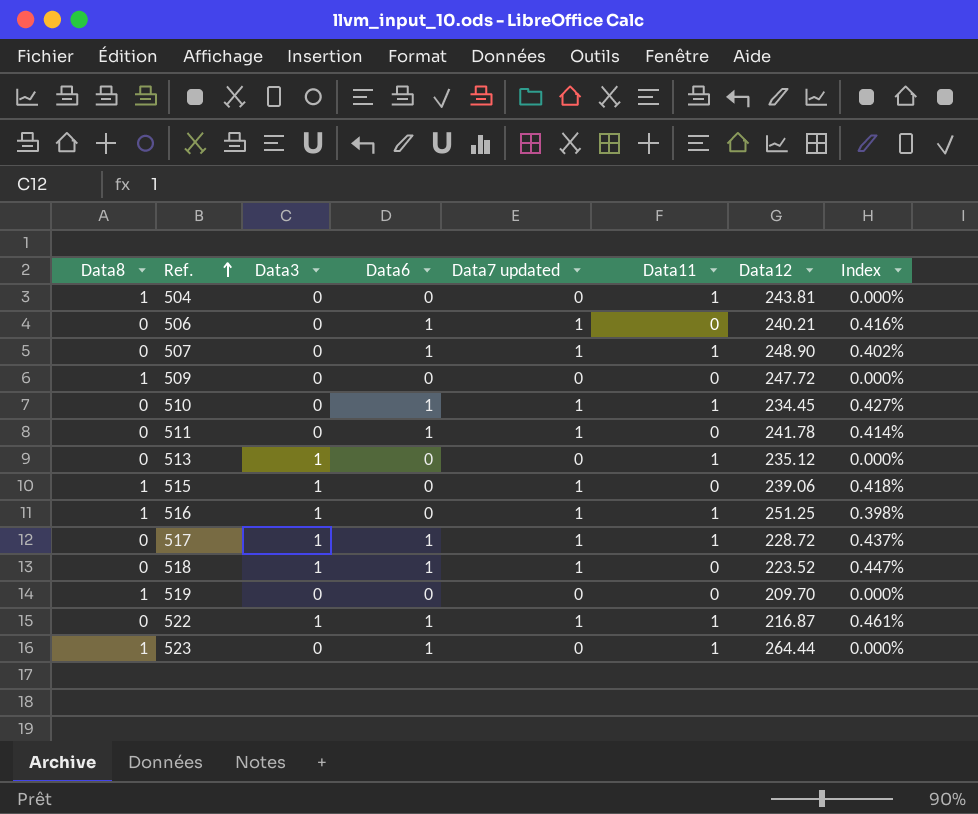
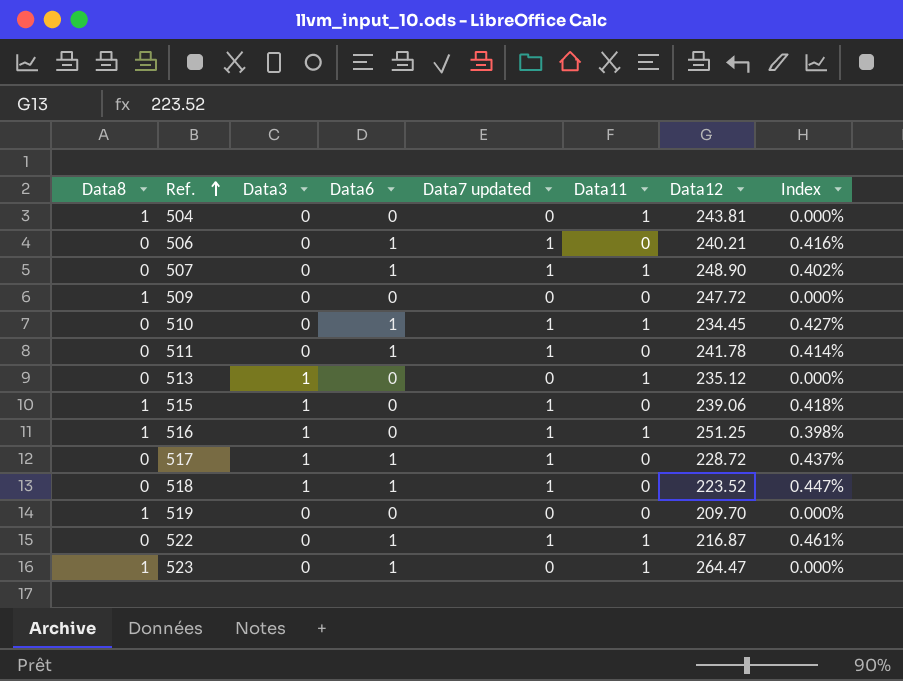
517 | Data11: 1 -> 0
522 | Data3: 1 -> 0
523 | Data12: 264.44 -> 264.47

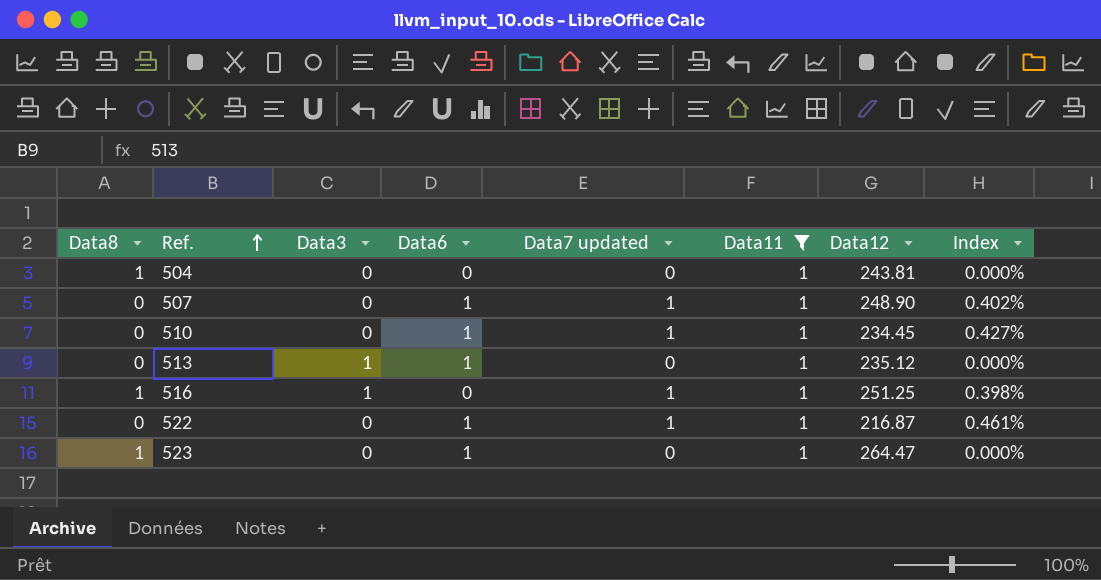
filter: none -> Data11 = 1
513 | Data6: 0 -> 1

